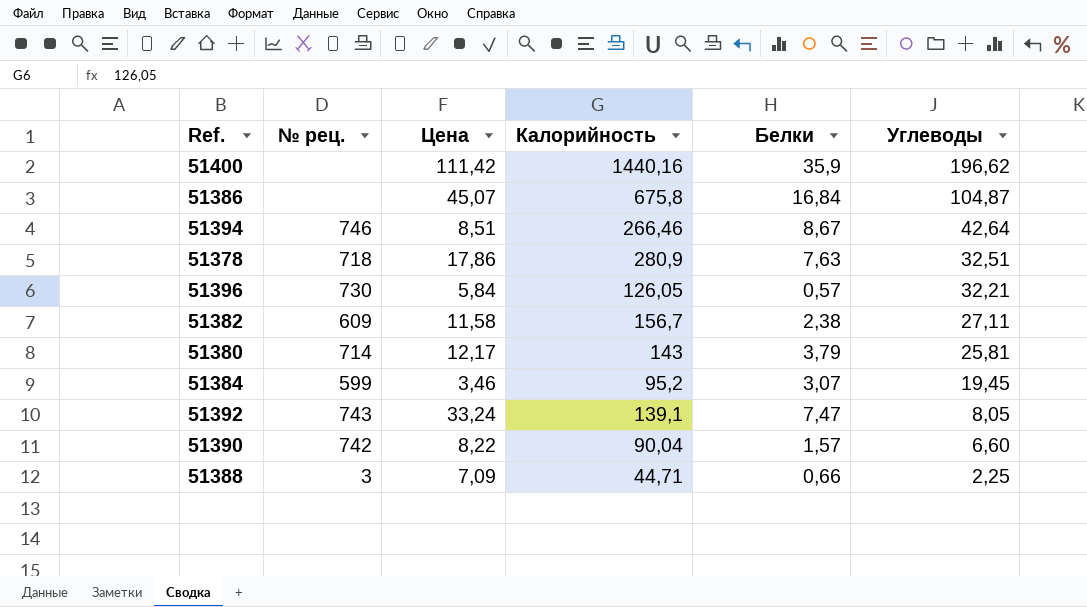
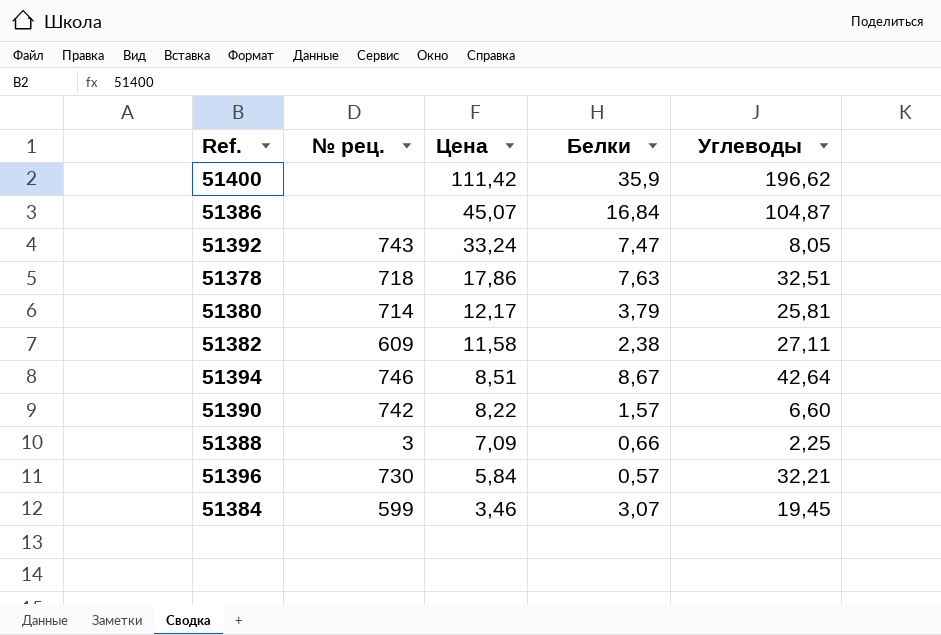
row order: Углеводы descending -> Цена descending
column Калорийность | position: 4 -> none

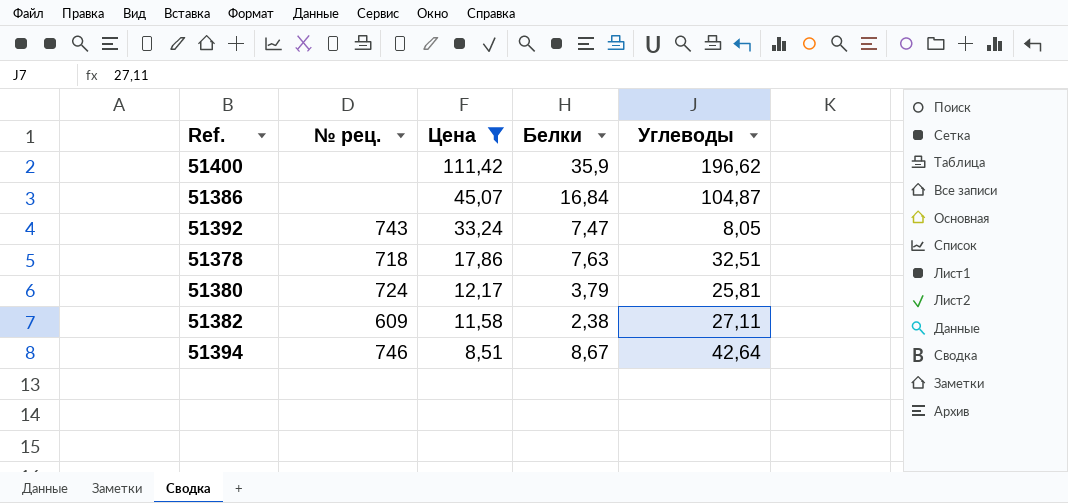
filter: none -> Цена >= 8,51
51380 | № рец.: 714 -> 724

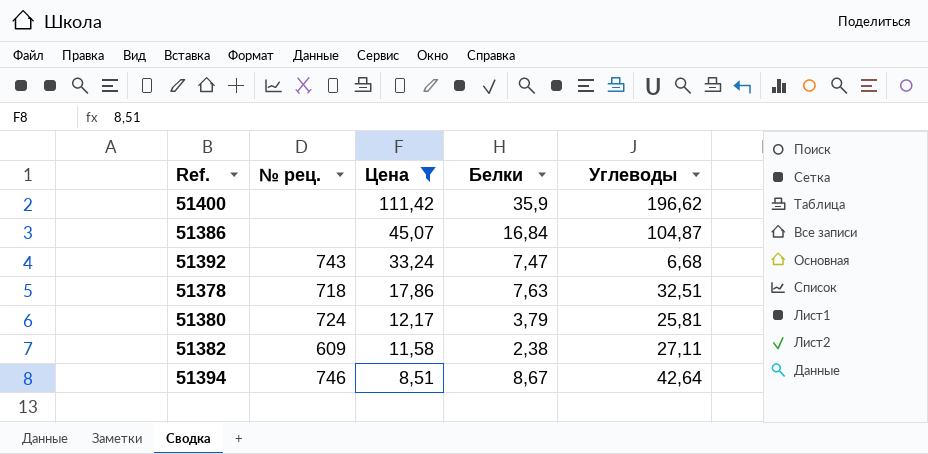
51392 | Углеводы: 8,05 -> 6,68

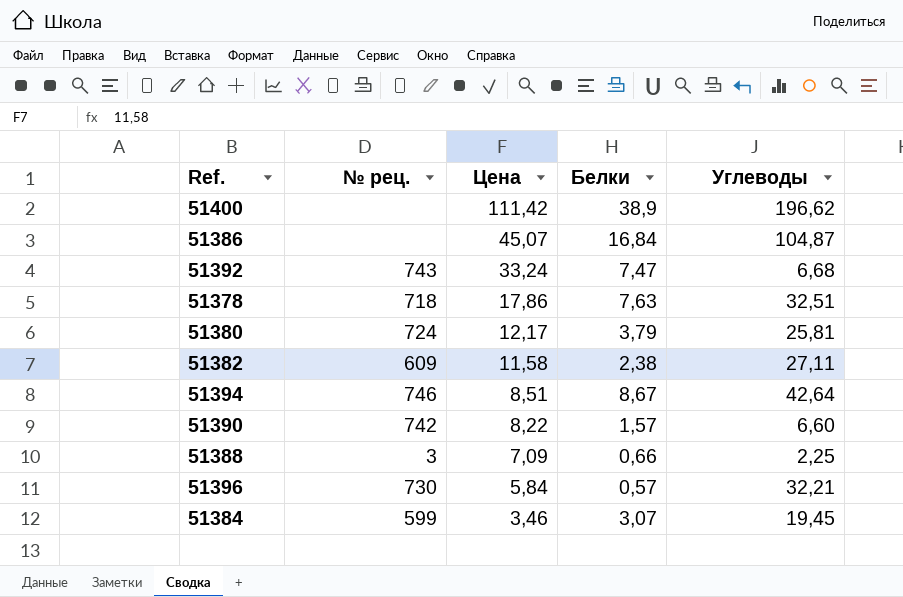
filter: Цена >= 8,51 -> none
51400 | Белки: 35,9 -> 38,9

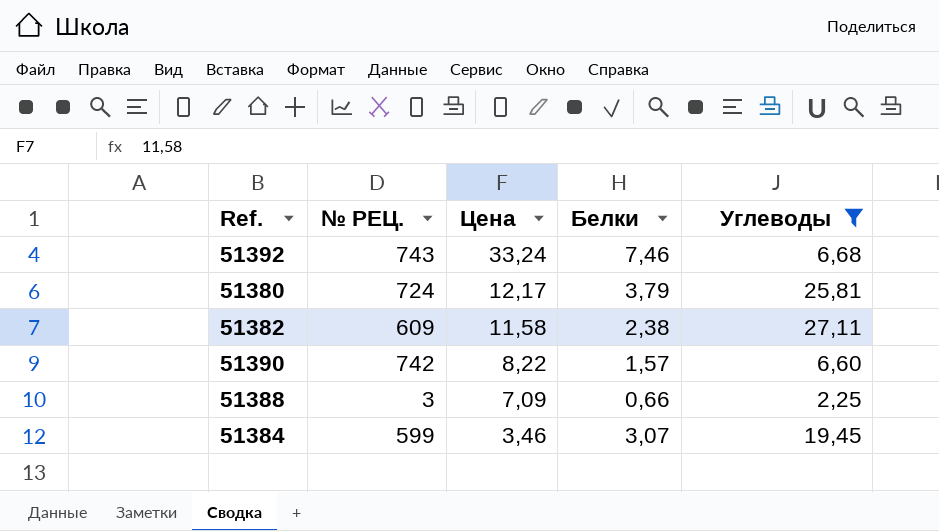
filter: none -> Углеводы <= 27,11
column name: № рец. -> № РЕЦ.
51392 | Белки: 7,47 -> 7,46

